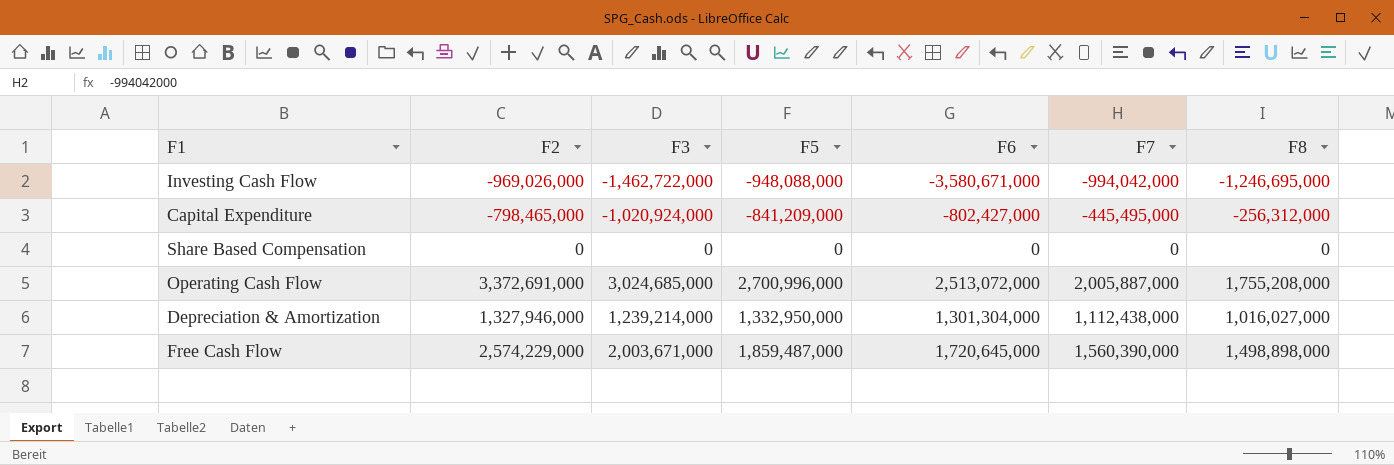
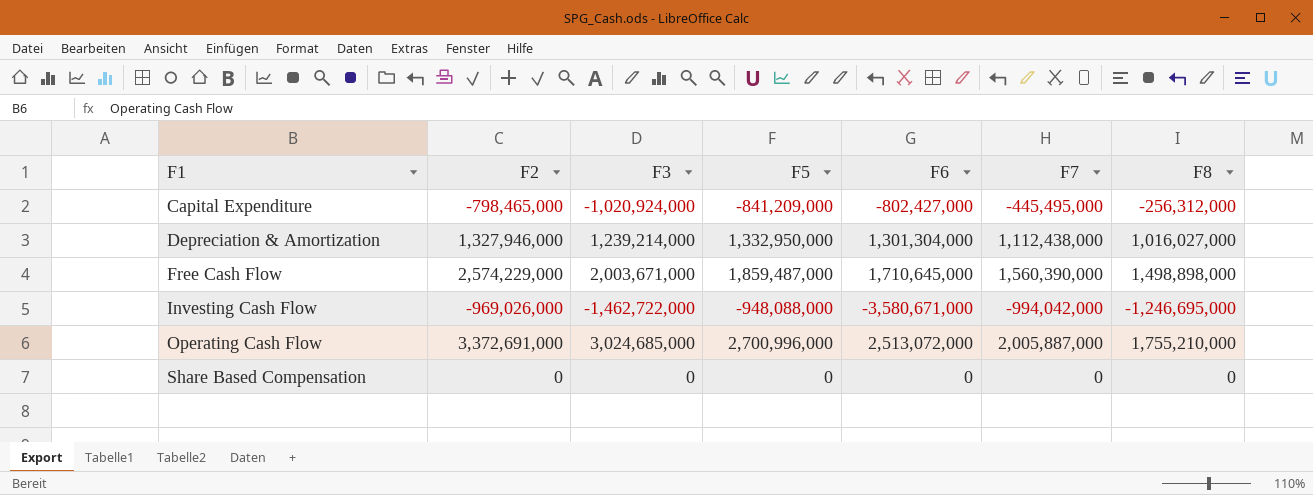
row order: none -> F1 ascending
Free Cash Flow | F6: 1,720,645,000 -> 1,710,645,000
Operating Cash Flow | F8: 1,755,208,000 -> 1,755,210,000

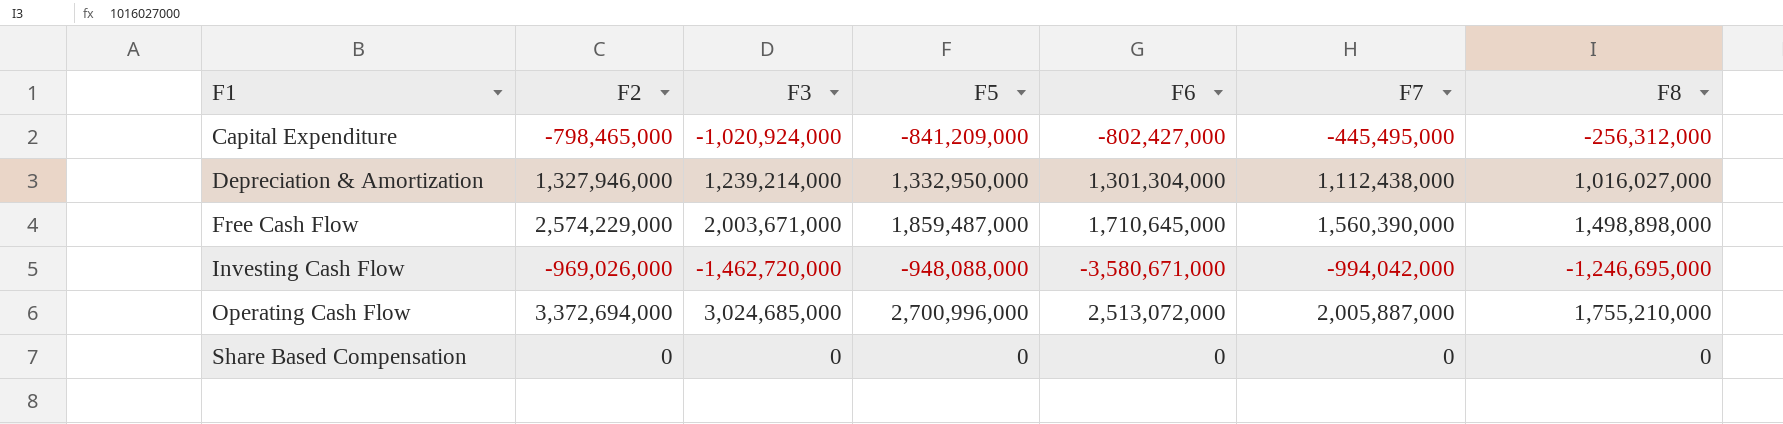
Investing Cash Flow | F3: -1,462,722,000 -> -1,462,720,000
Operating Cash Flow | F2: 3,372,691,000 -> 3,372,694,000

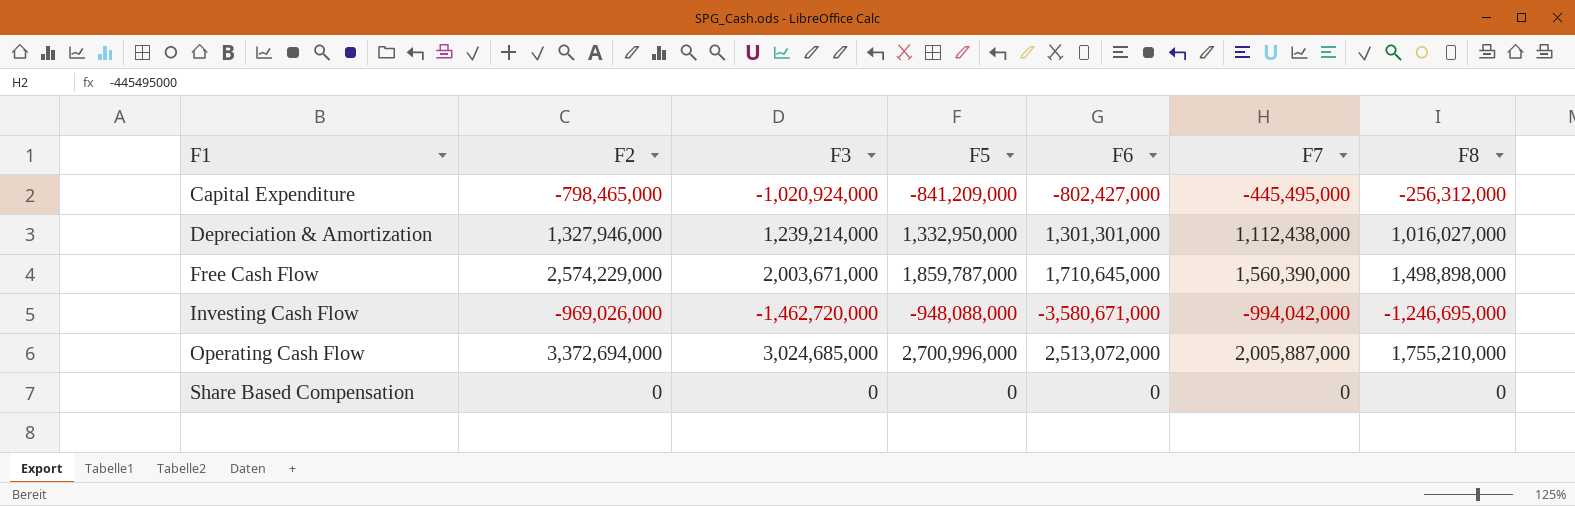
Depreciation & Amortization | F6: 1,301,304,000 -> 1,301,301,000
Free Cash Flow | F5: 1,859,487,000 -> 1,859,787,000

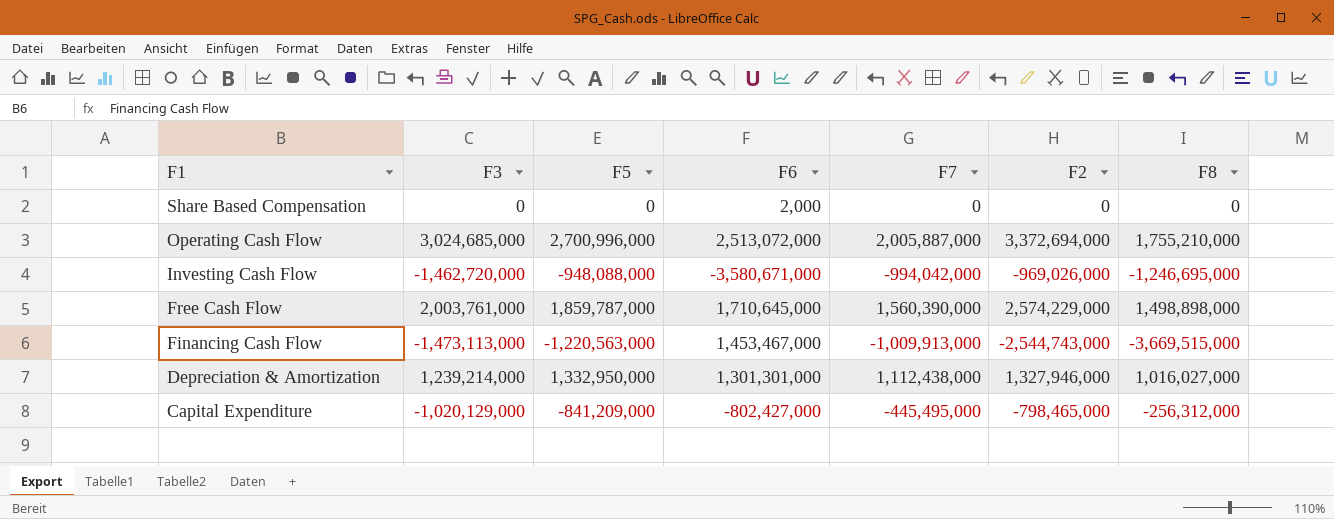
row order: F1 ascending -> F1 descending
column F2 | position: 2 -> 6
Share Based Compensation | F6: 0 -> 2,000
Free Cash Flow | F3: 2,003,671,000 -> 2,003,761,000
row Financing Cash Flow: none -> -1,473,113,000 | -1,220,563,000 | 1,453,467,000 | -1,009,913,000 | -2,544,743,000 | -3,669,515,000
Capital Expenditure | F3: -1,020,924,000 -> -1,020,129,000

